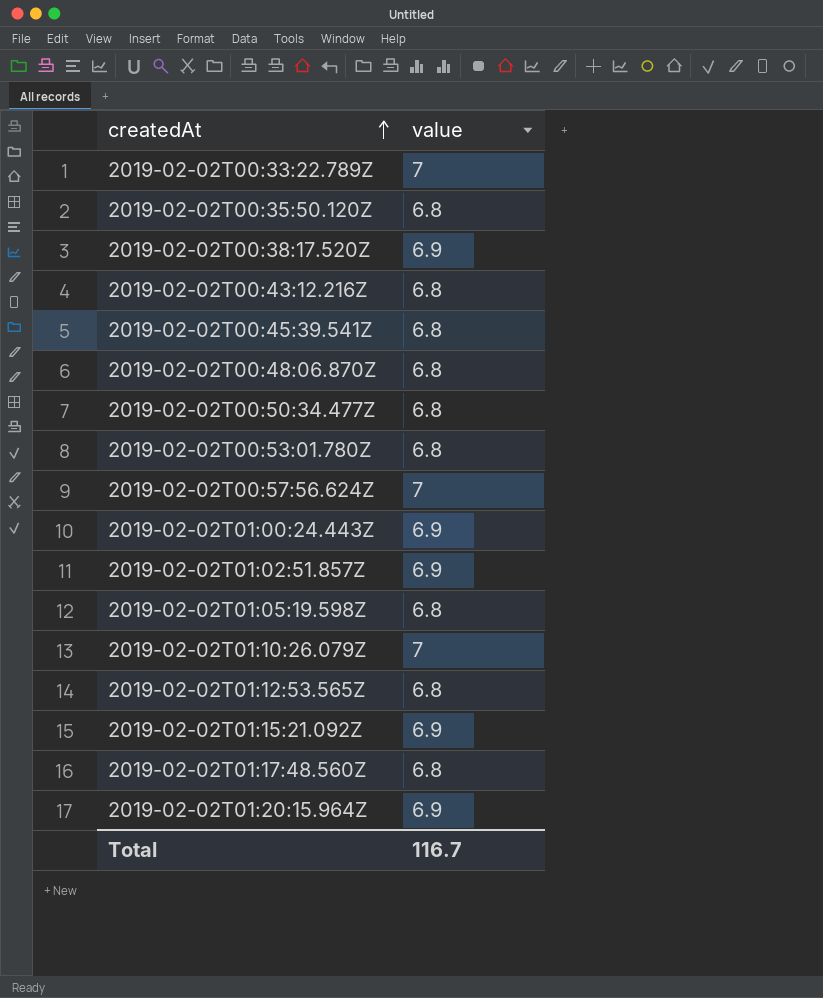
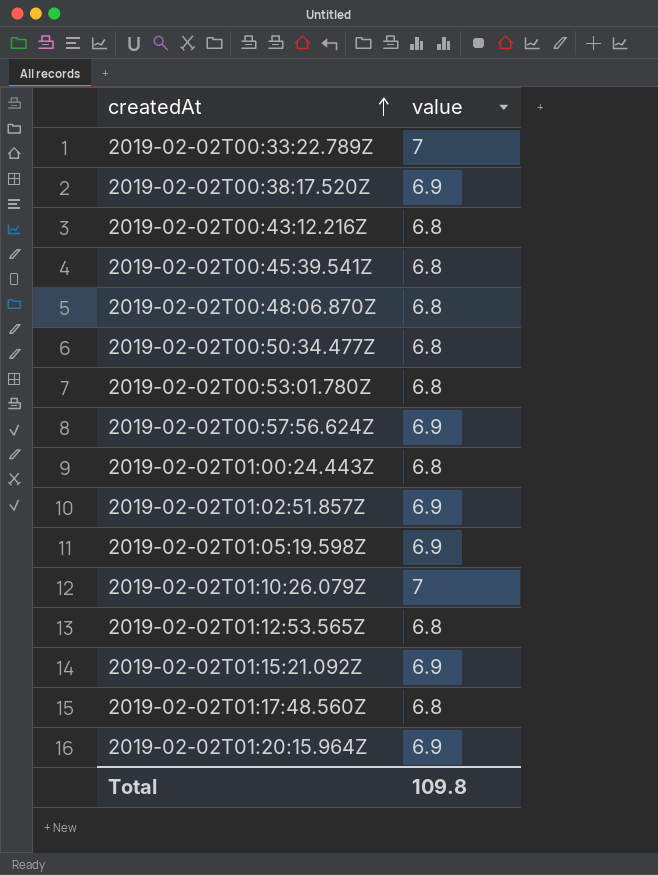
row 2019-02-02T00:35:50.120Z: 6.8 -> none
2019-02-02T00:57:56.624Z | value: 7 -> 6.9
2019-02-02T01:00:24.443Z | value: 6.9 -> 6.8
2019-02-02T01:05:19.598Z | value: 6.8 -> 6.9
Total | value: 116.7 -> 109.8

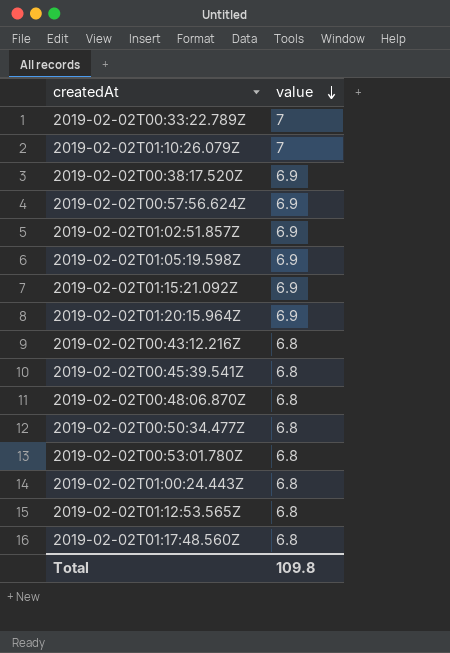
row order: createdAt ascending -> value descending

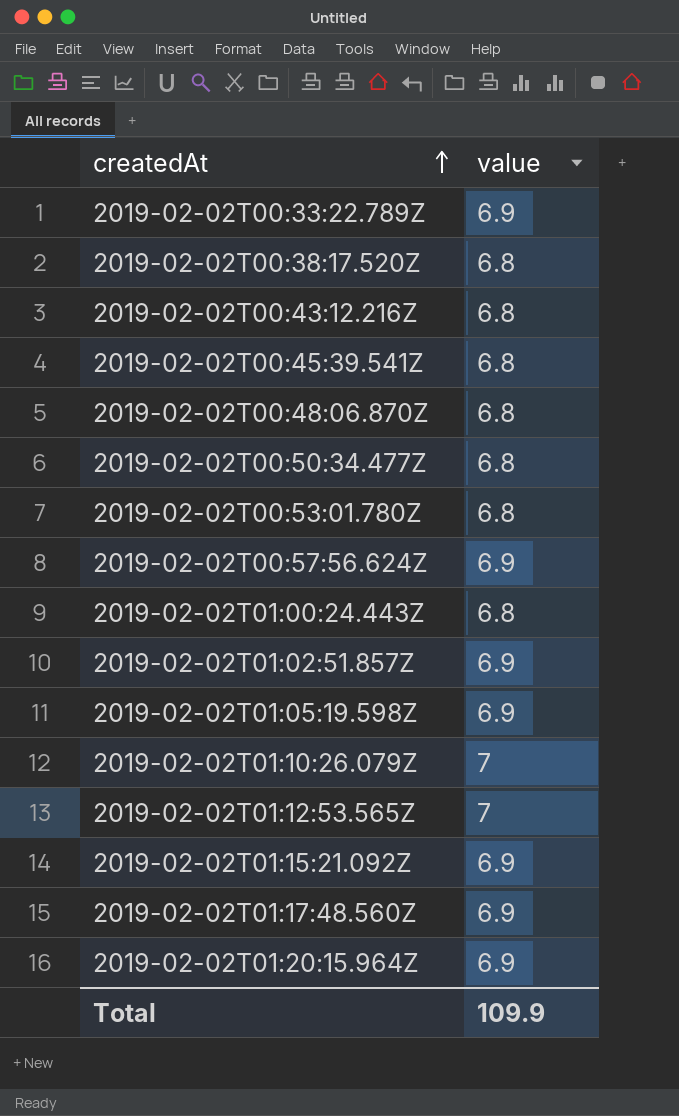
row order: value descending -> createdAt ascending
2019-02-02T00:33:22.789Z | value: 7 -> 6.9
2019-02-02T00:38:17.520Z | value: 6.9 -> 6.8
2019-02-02T01:12:53.565Z | value: 6.8 -> 7
2019-02-02T01:17:48.560Z | value: 6.8 -> 6.9
Total | value: 109.8 -> 109.9

